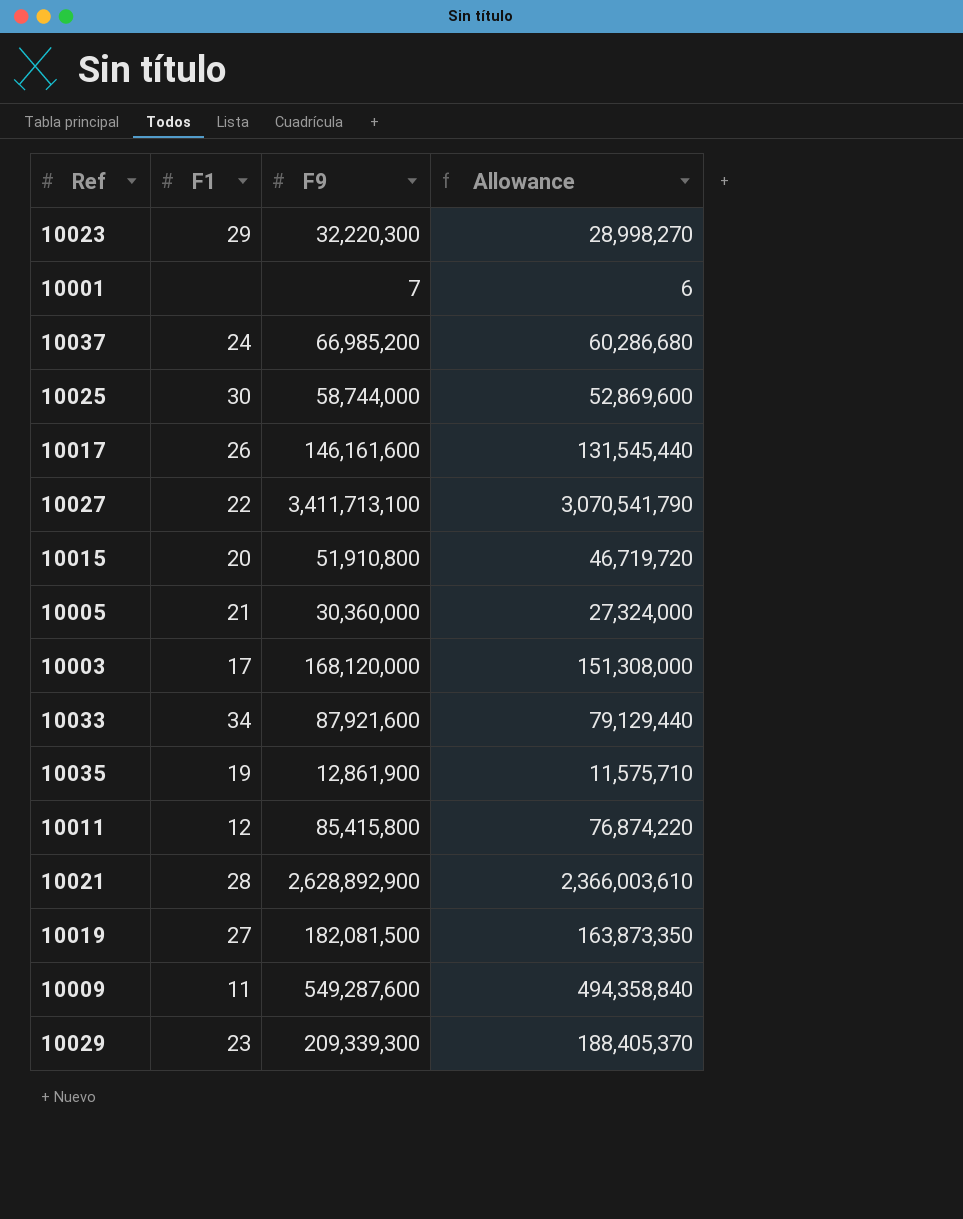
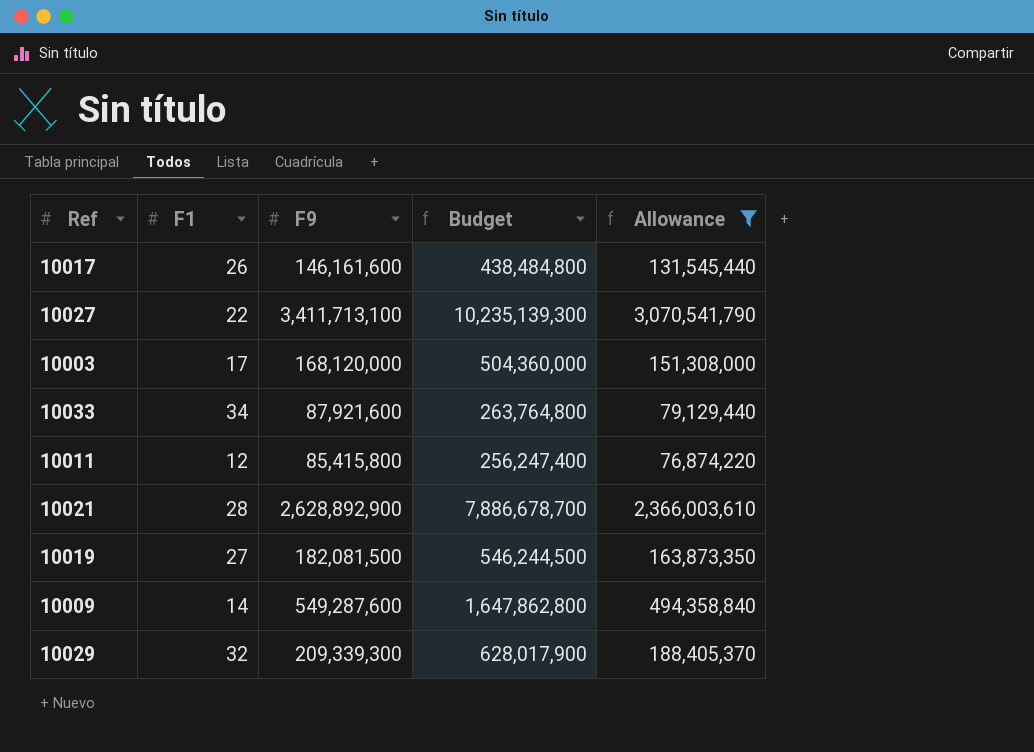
filter: none -> Allowance >= 76,874,220
column Budget | formula: none -> [F9] * 3
10009 | F1: 11 -> 14
10029 | F1: 23 -> 32

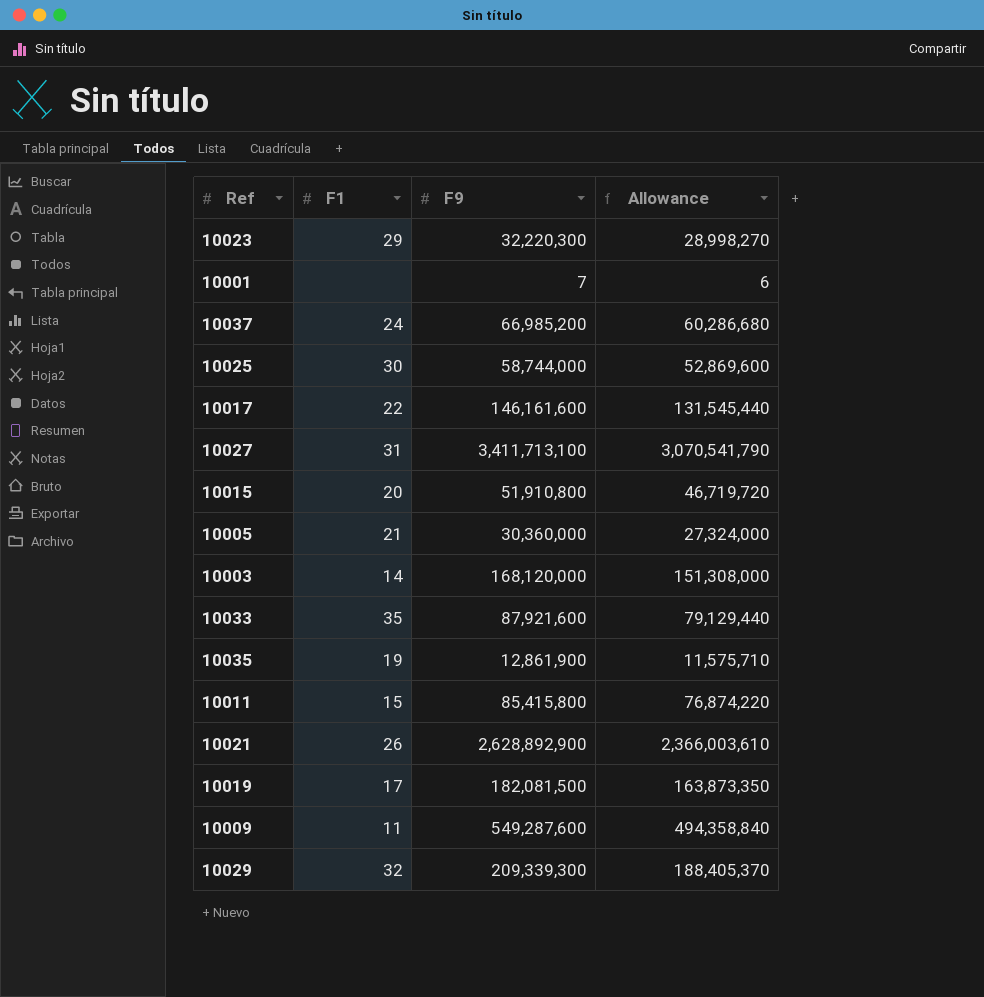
filter: Allowance >= 76,874,220 -> none
column Budget | formula: [F9] * 3 -> none
10017 | F1: 26 -> 22
10027 | F1: 22 -> 31
10003 | F1: 17 -> 14
10033 | F1: 34 -> 35
10011 | F1: 12 -> 15
10021 | F1: 28 -> 26
10019 | F1: 27 -> 17
10009 | F1: 14 -> 11

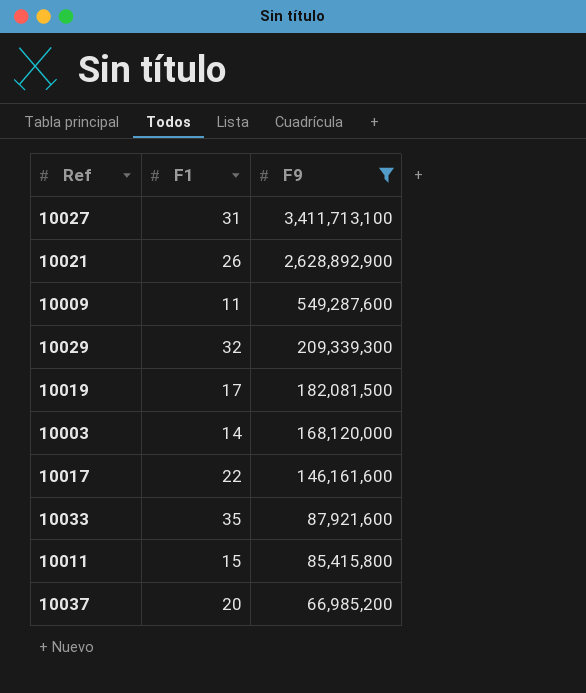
filter: none -> F9 >= 66,985,200
row order: none -> F9 descending
column Allowance | formula: [F9] * 0.9 -> none
10037 | F1: 24 -> 20

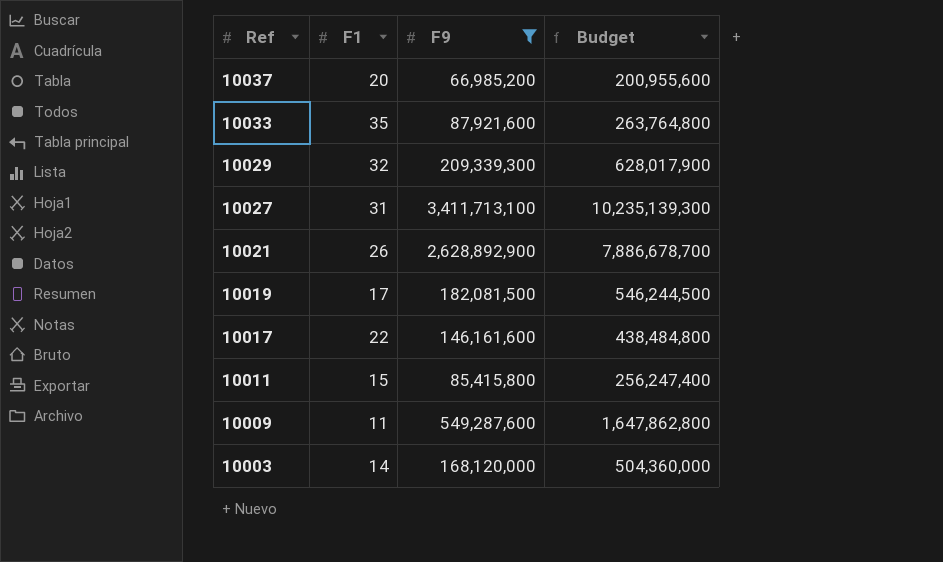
row order: F9 descending -> Ref descending
column Budget | formula: none -> [F9] * 3

